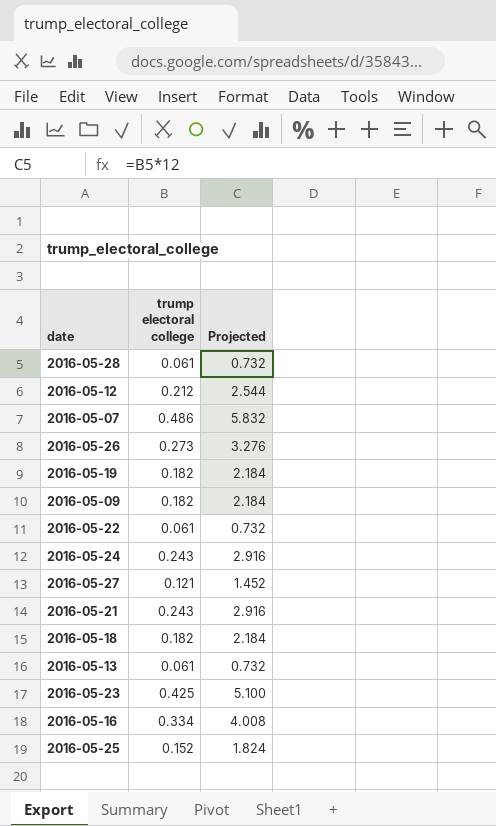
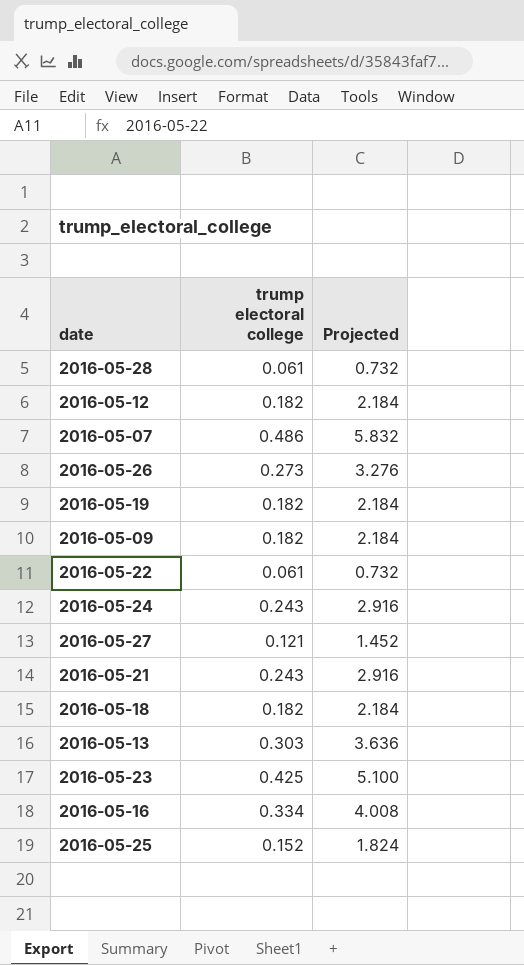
2016-05-12 | trump electoral college: 0.212 -> 0.182
2016-05-12 | Projected: 2.544 -> 2.184
2016-05-13 | trump electoral college: 0.061 -> 0.303
2016-05-13 | Projected: 0.732 -> 3.636

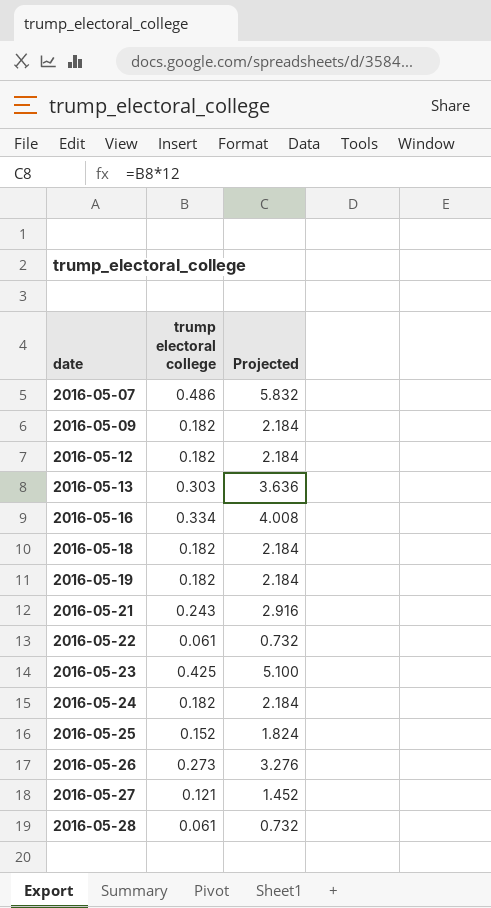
row order: none -> date ascending
2016-05-24 | trump electoral college: 0.243 -> 0.182
2016-05-24 | Projected: 2.916 -> 2.184

